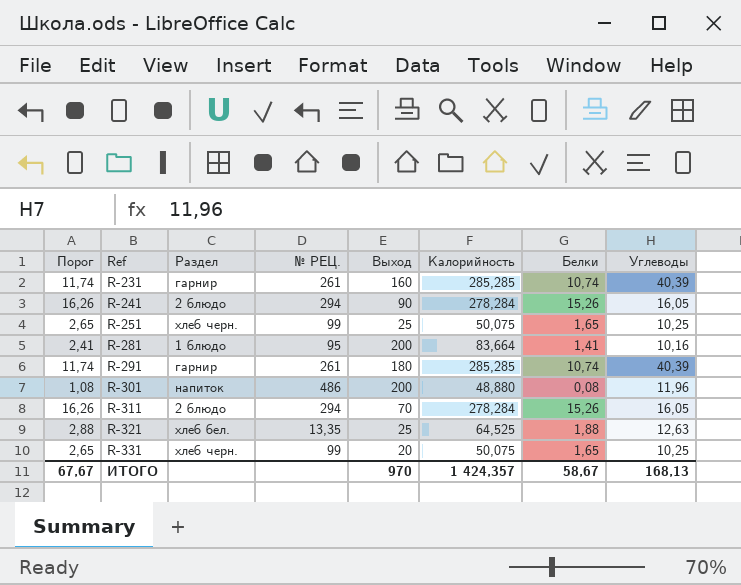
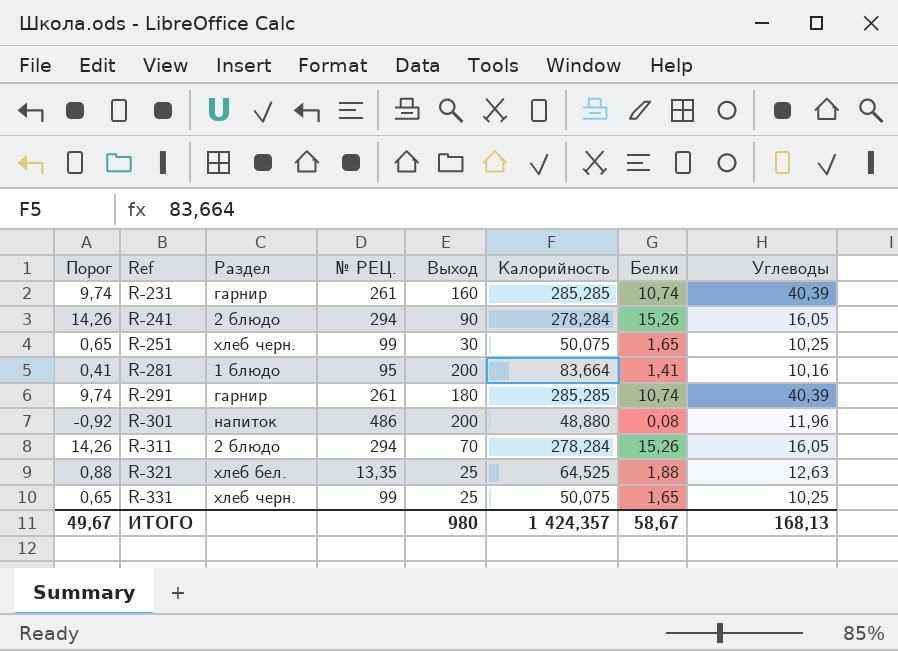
column Порог | formula: [Белки] + 1 -> [Белки] - 1
R-251 | Выход: 25 -> 30
R-331 | Выход: 20 -> 25
ИТОГО | Порог: 67,67 -> 49,67
ИТОГО | Выход: 970 -> 980

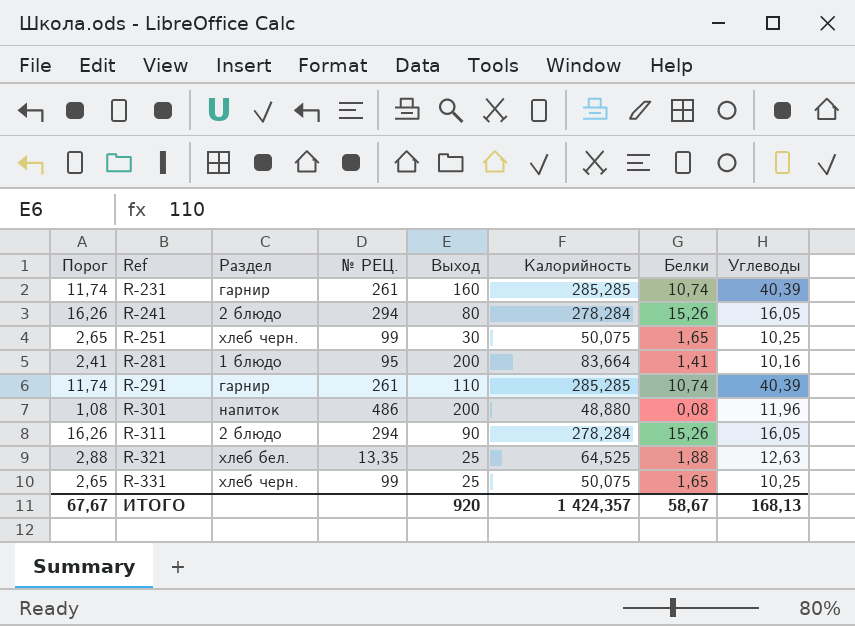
column Порог | formula: [Белки] - 1 -> [Белки] + 1
R-241 | Выход: 90 -> 80
R-291 | Выход: 180 -> 110
R-311 | Выход: 70 -> 90
ИТОГО | Порог: 49,67 -> 67,67
ИТОГО | Выход: 980 -> 920

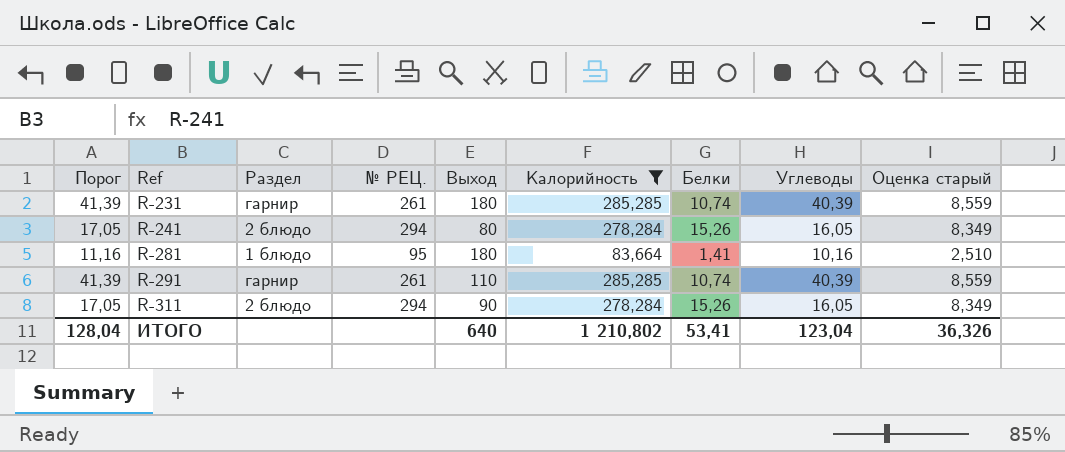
filter: none -> Калорийность >= 83,664
column Порог | formula: [Белки] + 1 -> [Углеводы] + 1
column Оценка старый | formula: none -> [Калорийность] * 0,03
R-231 | Выход: 160 -> 180
R-281 | Выход: 200 -> 180
ИТОГО | Порог: 67,67 -> 128,04
ИТОГО | Выход: 920 -> 640
ИТОГО | Калорийность: 1 424,357 -> 1 210,802
ИТОГО | Белки: 58,67 -> 53,41
ИТОГО | Углеводы: 168,13 -> 123,04

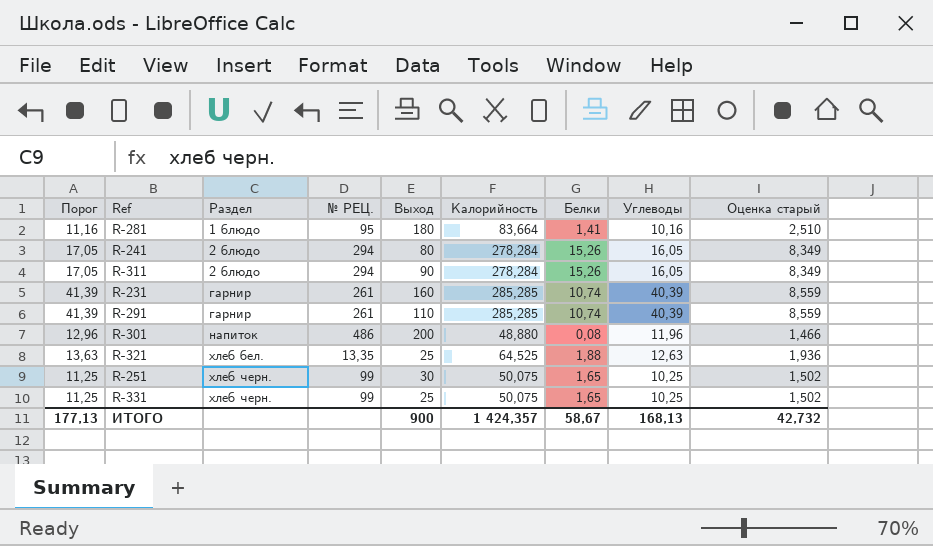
filter: Калорийность >= 83,664 -> none
row order: Ref ascending -> Раздел ascending
R-231 | Выход: 180 -> 160
ИТОГО | Порог: 128,04 -> 177,13
ИТОГО | Выход: 640 -> 900
ИТОГО | Калорийность: 1 210,802 -> 1 424,357
ИТОГО | Белки: 53,41 -> 58,67
ИТОГО | Углеводы: 123,04 -> 168,13
ИТОГО | Оценка старый: 36,326 -> 42,732

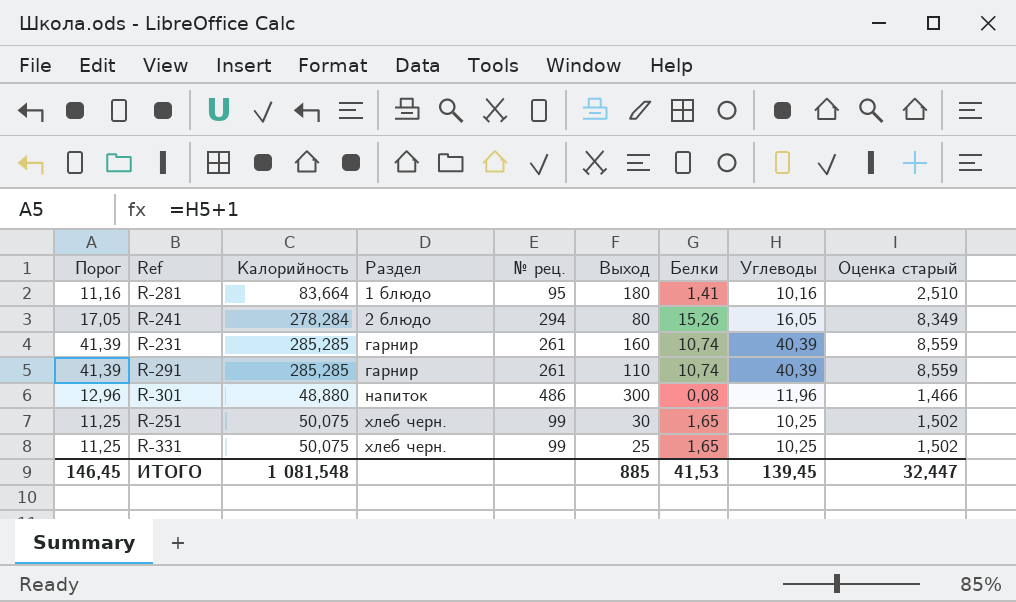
column Калорийность | position: 6 -> 3
column name: № РЕЦ. -> № рец.
row R-311: 17,05 | 2 блюдо | 294 | 90 | 278,284 | 15,26 | 16,05 | 8,349 -> none
row R-321: 13,63 | хлеб бел. | 13,35 | 25 | 64,525 | 1,88 | 12,63 | 1,936 -> none
R-301 | Выход: 200 -> 300
ИТОГО | Порог: 177,13 -> 146,45
ИТОГО | Калорийность: 1 424,357 -> 1 081,548
ИТОГО | Выход: 900 -> 885
ИТОГО | Белки: 58,67 -> 41,53
ИТОГО | Углеводы: 168,13 -> 139,45
ИТОГО | Оценка старый: 42,732 -> 32,447

